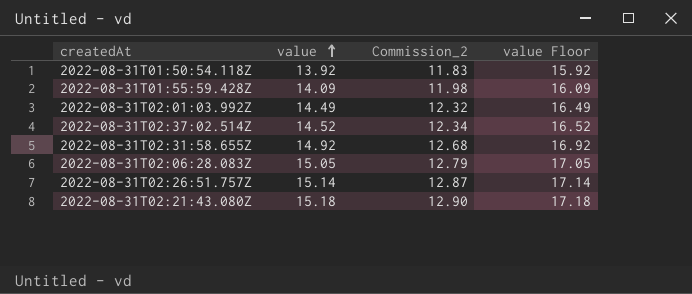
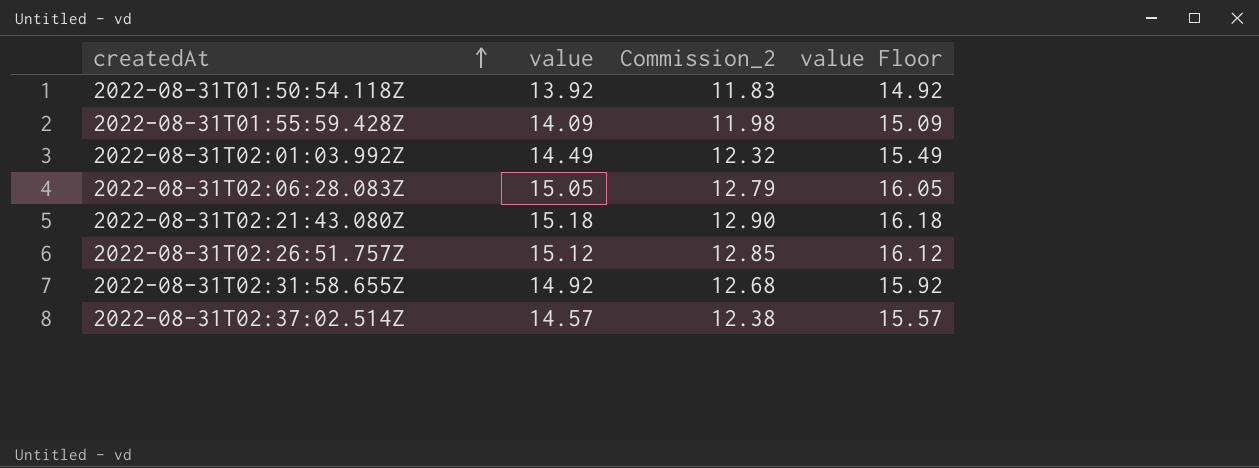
row order: value ascending -> createdAt ascending
column value Floor | formula: [value] + 2 -> [value] + 1
2022-08-31T02:26:51.757Z | value: 15.14 -> 15.12
2022-08-31T02:26:51.757Z | Commission_2: 12.87 -> 12.85
2022-08-31T02:37:02.514Z | value: 14.52 -> 14.57
2022-08-31T02:37:02.514Z | Commission_2: 12.34 -> 12.38

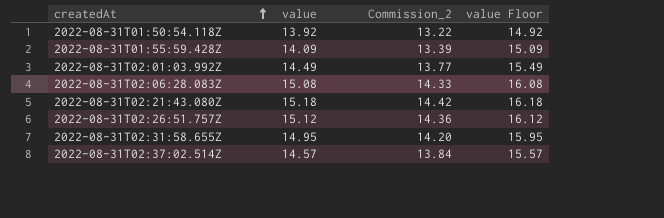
column Commission_2 | formula: [value] * 0.85 -> [value] * 0.95
2022-08-31T02:06:28.083Z | value: 15.05 -> 15.08
2022-08-31T02:06:28.083Z | value Floor: 16.05 -> 16.08
2022-08-31T02:31:58.655Z | value: 14.92 -> 14.95
2022-08-31T02:31:58.655Z | value Floor: 15.92 -> 15.95

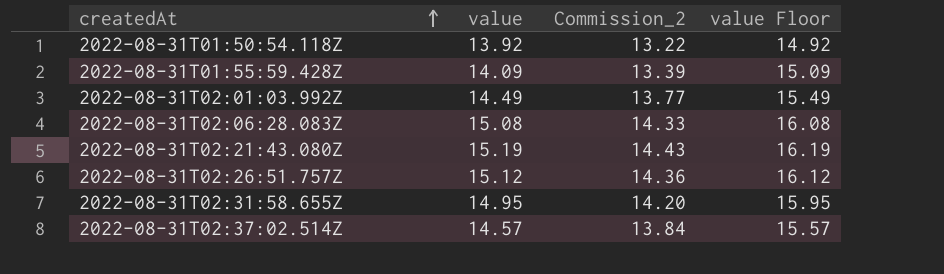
2022-08-31T02:21:43.080Z | value: 15.18 -> 15.19
2022-08-31T02:21:43.080Z | Commission_2: 14.42 -> 14.43
2022-08-31T02:21:43.080Z | value Floor: 16.18 -> 16.19

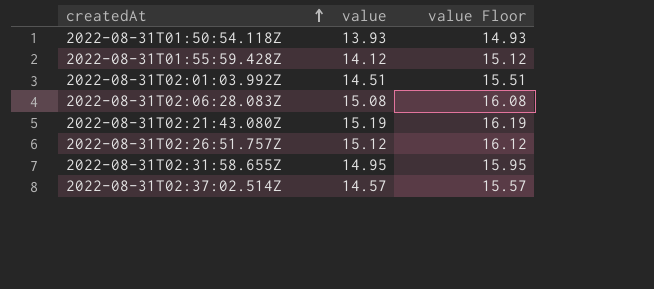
column Commission_2 | formula: [value] * 0.95 -> none
2022-08-31T01:50:54.118Z | value: 13.92 -> 13.93
2022-08-31T01:50:54.118Z | value Floor: 14.92 -> 14.93
2022-08-31T01:55:59.428Z | value: 14.09 -> 14.12
2022-08-31T01:55:59.428Z | value Floor: 15.09 -> 15.12
2022-08-31T02:01:03.992Z | value: 14.49 -> 14.51
2022-08-31T02:01:03.992Z | value Floor: 15.49 -> 15.51

